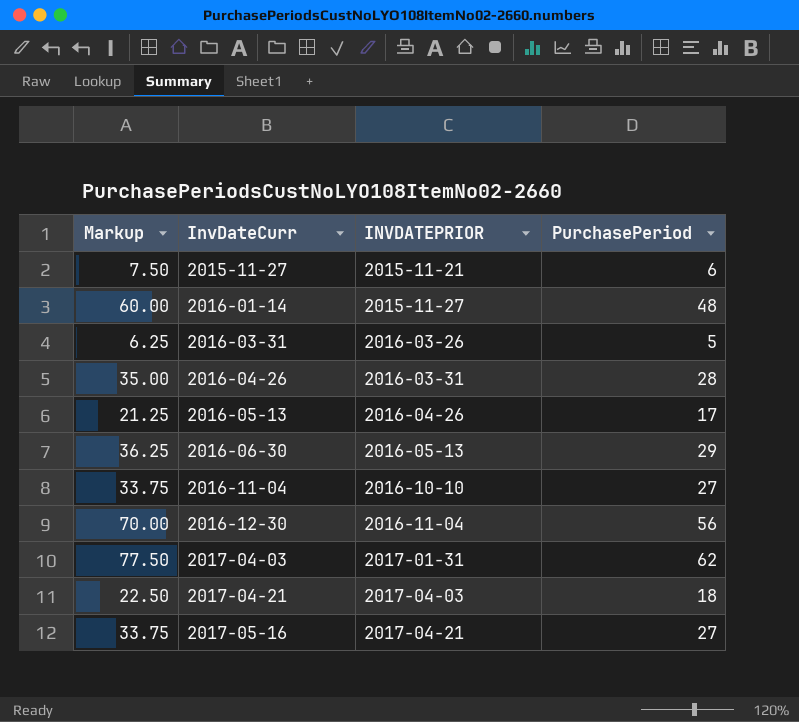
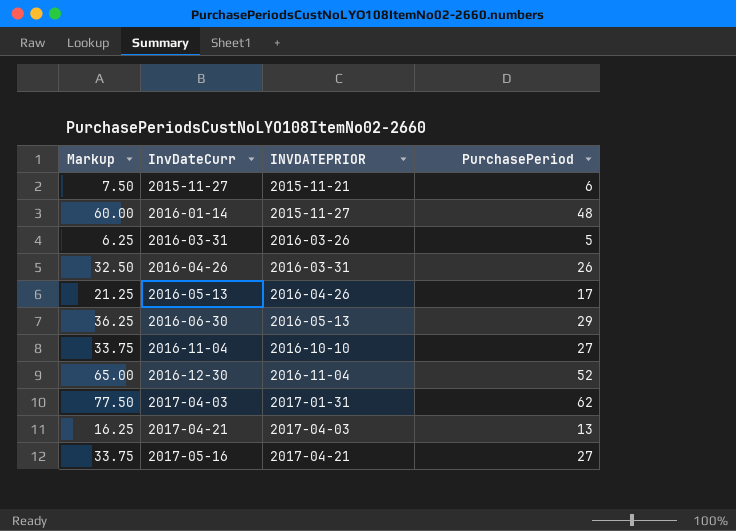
2016-04-26 | Markup: 35.00 -> 32.50
2016-04-26 | PurchasePeriod: 28 -> 26
2016-12-30 | Markup: 70.00 -> 65.00
2016-12-30 | PurchasePeriod: 56 -> 52
2017-04-21 | Markup: 22.50 -> 16.25
2017-04-21 | PurchasePeriod: 18 -> 13

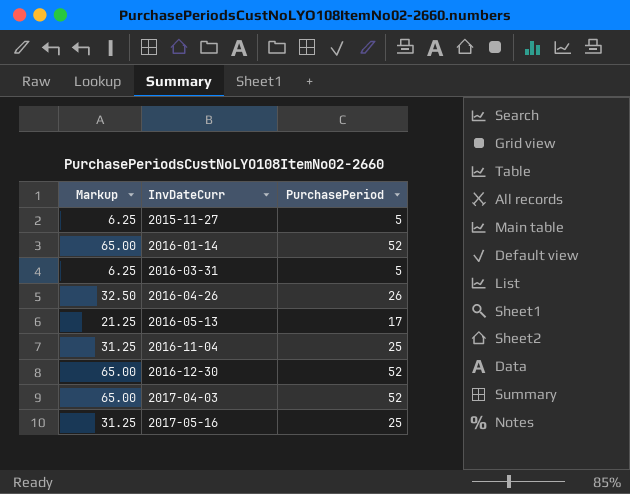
column INVDATEPRIOR | position: 3 -> none
row 2016-06-30: 36.25 | 2016-05-13 | 29 -> none
row 2017-04-21: 16.25 | 2017-04-03 | 13 -> none
2015-11-27 | Markup: 7.50 -> 6.25
2015-11-27 | PurchasePeriod: 6 -> 5
2016-01-14 | Markup: 60.00 -> 65.00
2016-01-14 | PurchasePeriod: 48 -> 52
2016-11-04 | Markup: 33.75 -> 31.25
2016-11-04 | PurchasePeriod: 27 -> 25
2017-04-03 | Markup: 77.50 -> 65.00
2017-04-03 | PurchasePeriod: 62 -> 52
2017-05-16 | Markup: 33.75 -> 31.25
2017-05-16 | PurchasePeriod: 27 -> 25

